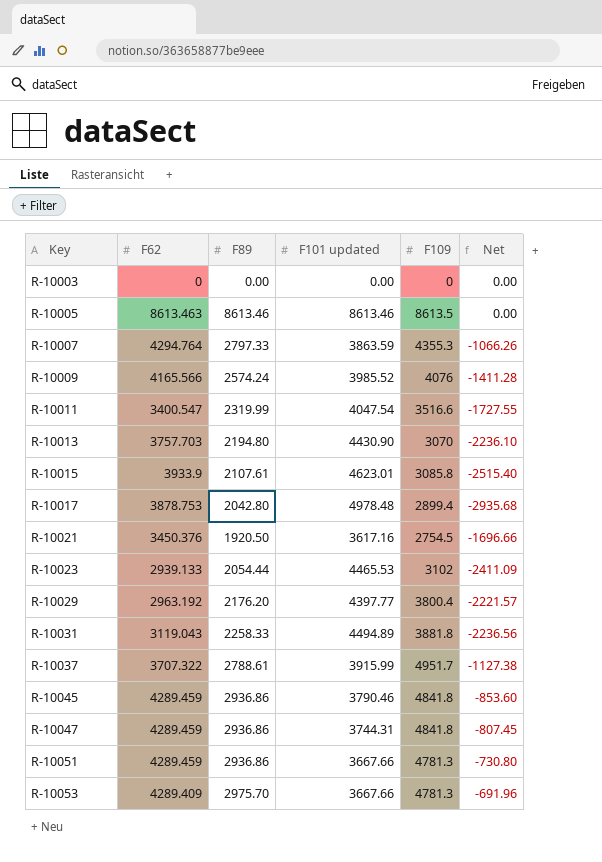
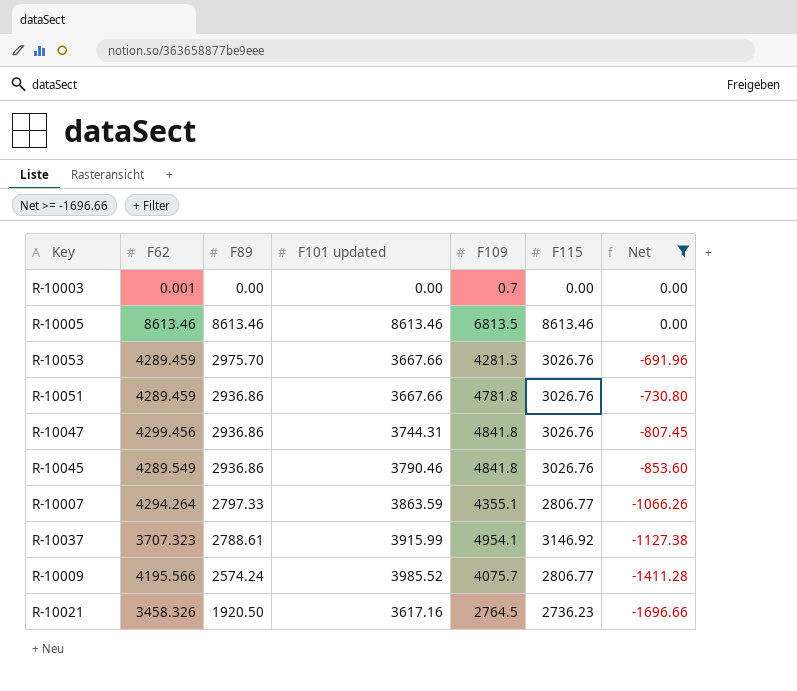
filter: none -> Net >= -1696.66
row order: Key ascending -> Net descending
column F115 | position: none -> 6
R-10003 | F62: 0 -> 0.001
R-10003 | F109: 0 -> 0.7
R-10005 | F62: 8613.463 -> 8613.46
R-10005 | F109: 8613.5 -> 6813.5
R-10053 | F62: 4289.409 -> 4289.459
R-10053 | F109: 4781.3 -> 4281.3
R-10051 | F109: 4781.3 -> 4781.8
R-10047 | F62: 4289.459 -> 4299.456
R-10045 | F62: 4289.459 -> 4289.549
R-10007 | F62: 4294.764 -> 4294.264
R-10007 | F109: 4355.3 -> 4355.1
R-10037 | F62: 3707.322 -> 3707.323
R-10037 | F109: 4951.7 -> 4954.1
R-10009 | F62: 4165.566 -> 4195.566
R-10009 | F109: 4076 -> 4075.7
R-10021 | F62: 3450.376 -> 3458.326
R-10021 | F109: 2754.5 -> 2764.5

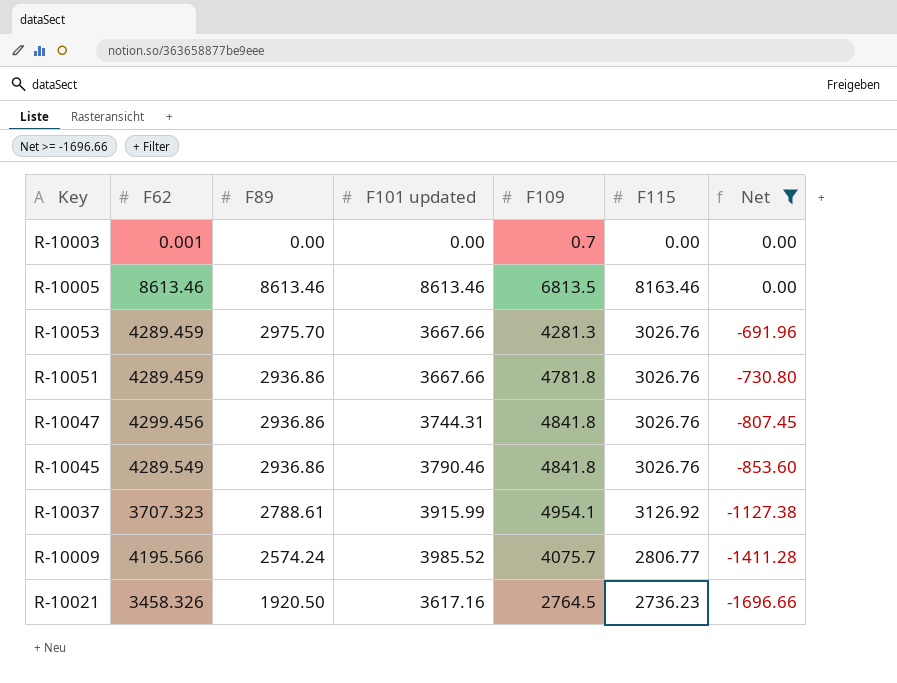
row R-10007: 4294.264 | 2797.33 | 3863.59 | 4355.1 | 2806.77 | -1066.26 -> none
R-10005 | F115: 8613.46 -> 8163.46
R-10037 | F115: 3146.92 -> 3126.92

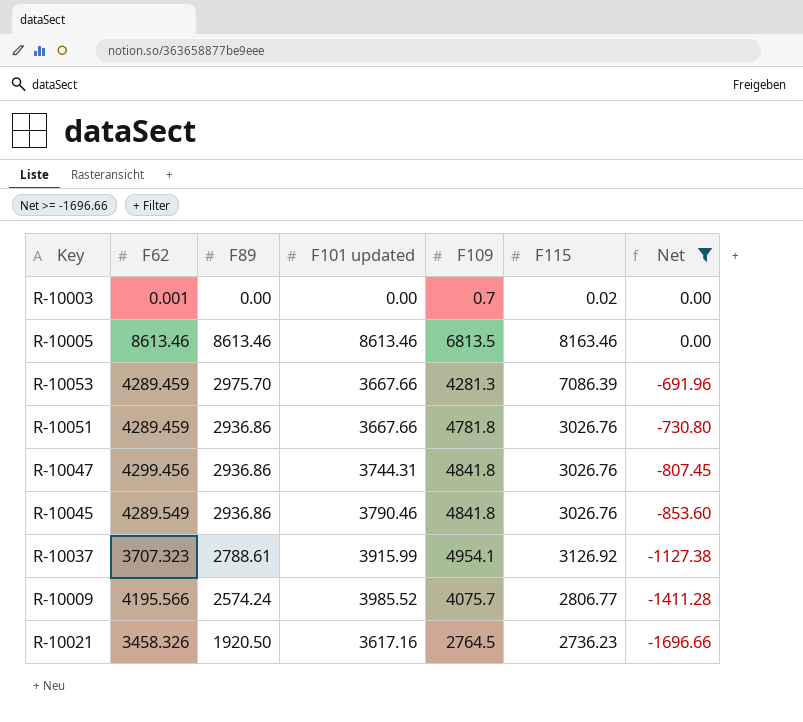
R-10003 | F115: 0.00 -> 0.02
R-10053 | F115: 3026.76 -> 7086.39

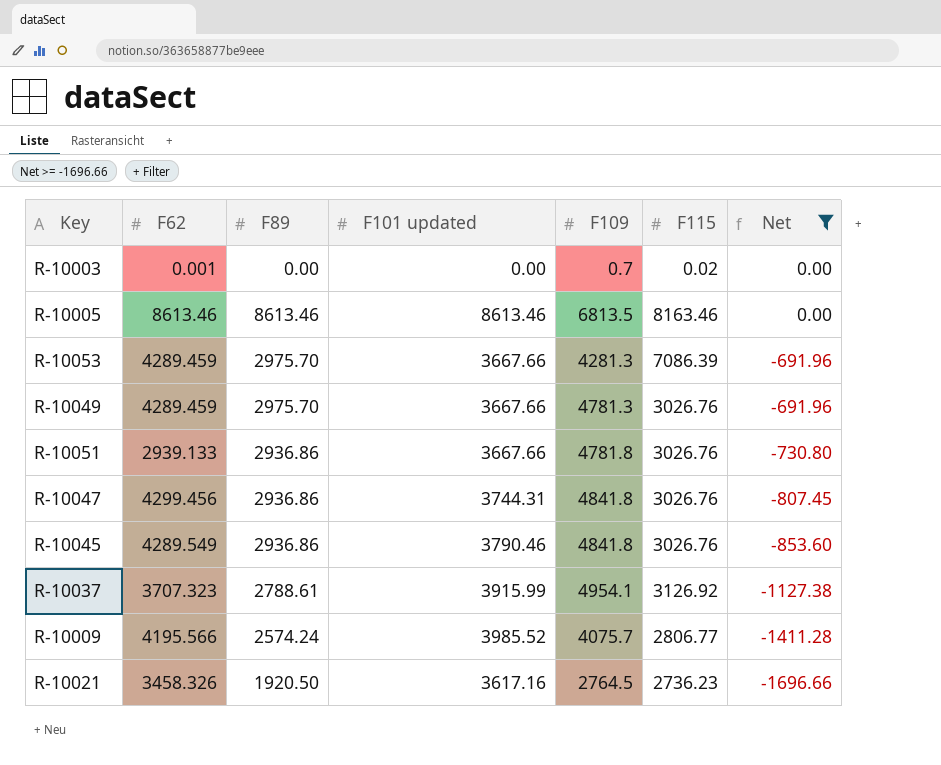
row R-10049: none -> 4289.459 | 2975.70 | 3667.66 | 4781.3 | 3026.76 | -691.96
R-10051 | F62: 4289.459 -> 2939.133

